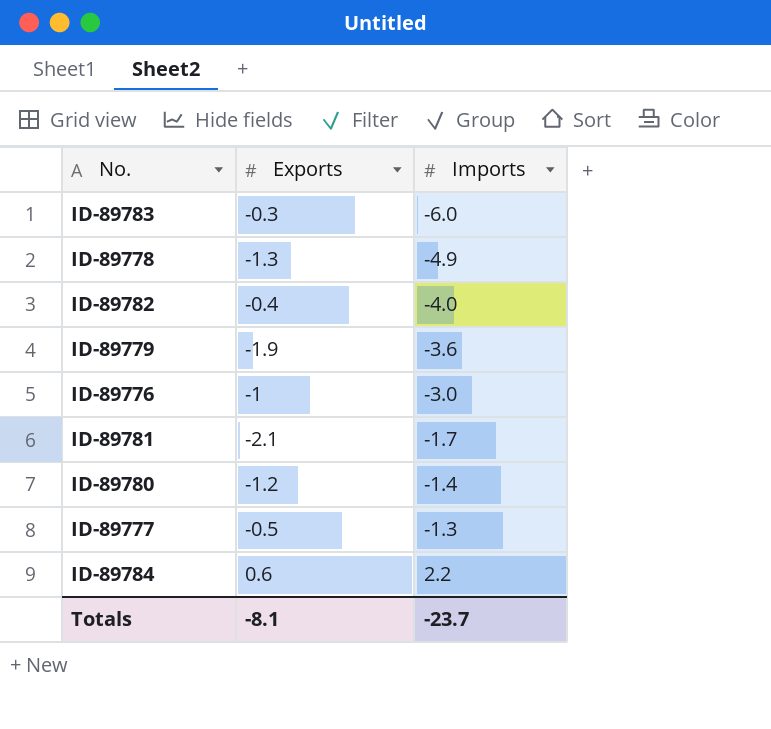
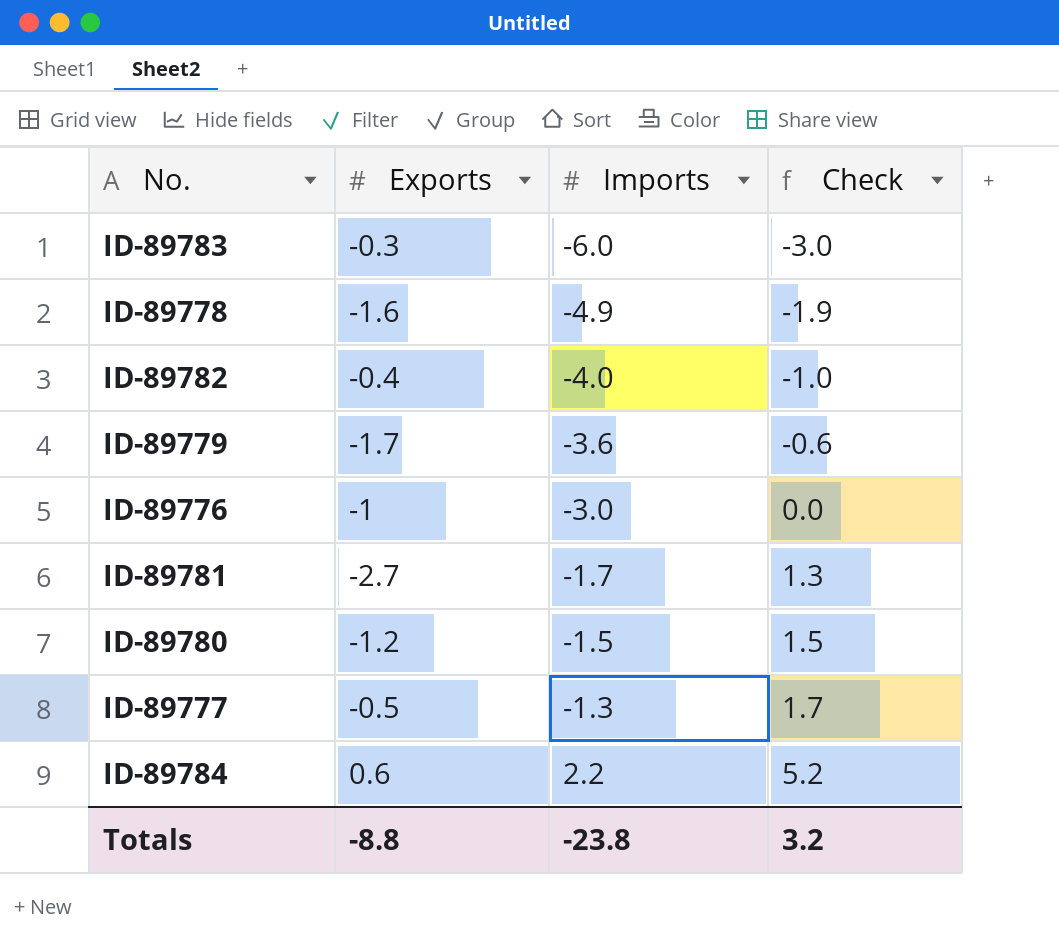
column Check | formula: none -> [Imports] + 3
ID-89778 | Exports: -1.3 -> -1.6
ID-89779 | Exports: -1.9 -> -1.7
ID-89781 | Exports: -2.1 -> -2.7
ID-89780 | Imports: -1.4 -> -1.5
Totals | Exports: -8.1 -> -8.8
Totals | Imports: -23.7 -> -23.8

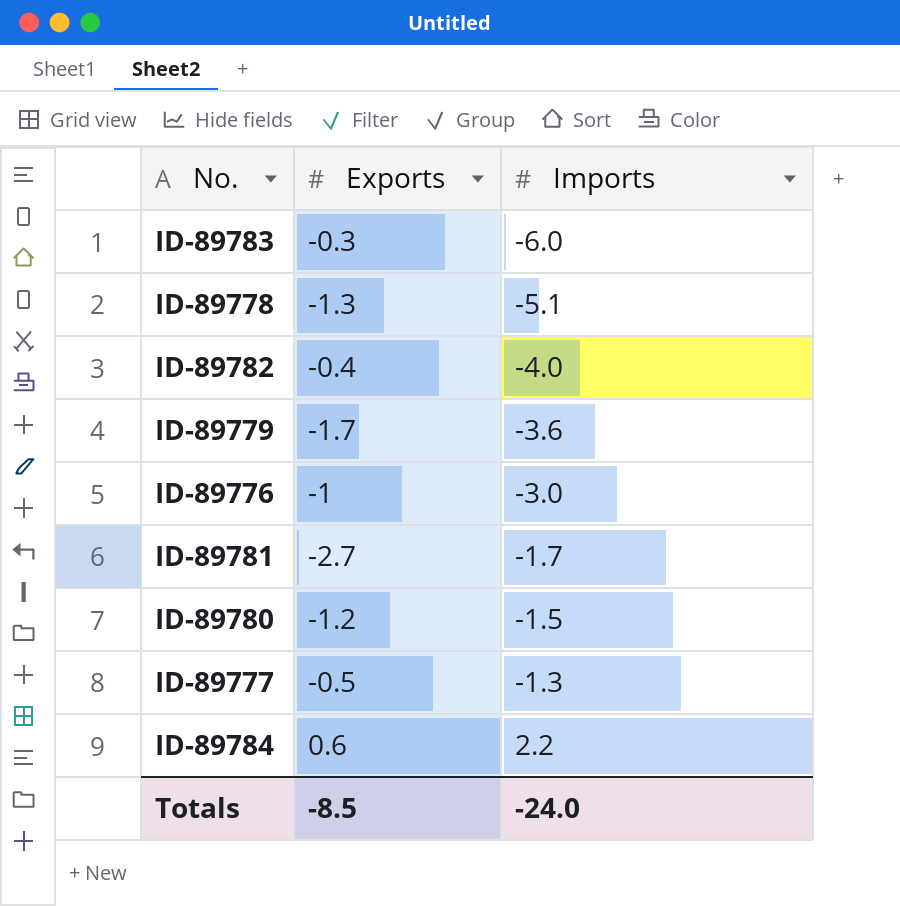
column Check | formula: [Imports] + 3 -> none
ID-89778 | Exports: -1.6 -> -1.3
ID-89778 | Imports: -4.9 -> -5.1
Totals | Exports: -8.8 -> -8.5
Totals | Imports: -23.8 -> -24.0

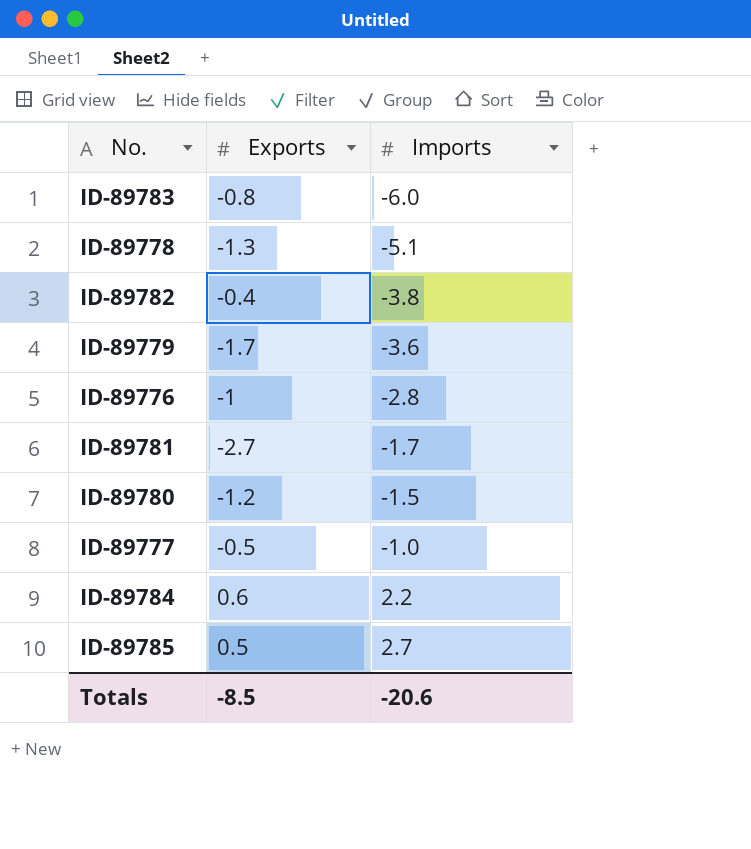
ID-89783 | Exports: -0.3 -> -0.8
ID-89782 | Imports: -4.0 -> -3.8
ID-89776 | Imports: -3.0 -> -2.8
ID-89777 | Imports: -1.3 -> -1.0
row ID-89785: none -> 0.5 | 2.7
Totals | Imports: -24.0 -> -20.6

